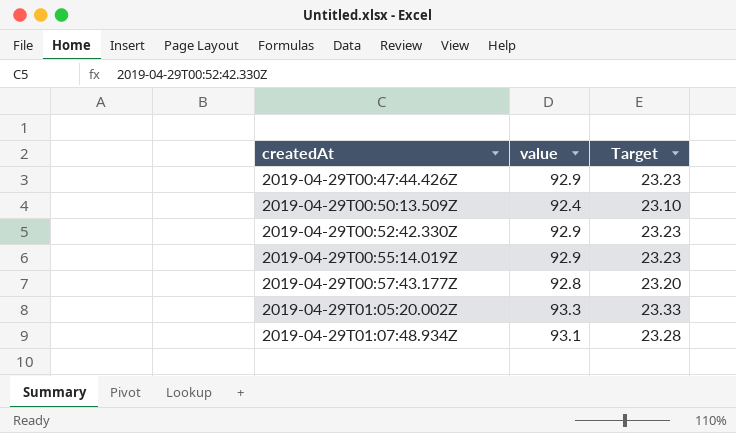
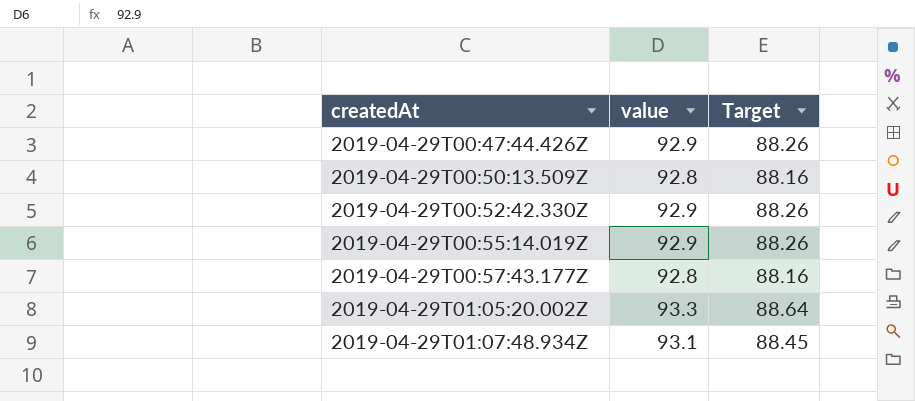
column Target | formula: [value] * 0.25 -> [value] * 0.95
2019-04-29T00:50:13.509Z | value: 92.4 -> 92.8

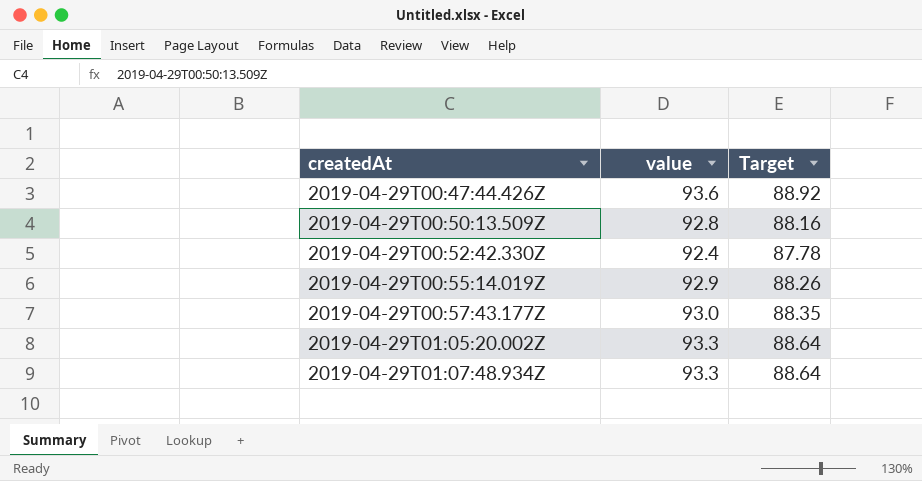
2019-04-29T00:47:44.426Z | value: 92.9 -> 93.6
2019-04-29T00:47:44.426Z | Target: 88.26 -> 88.92
2019-04-29T00:52:42.330Z | value: 92.9 -> 92.4
2019-04-29T00:52:42.330Z | Target: 88.26 -> 87.78
2019-04-29T00:57:43.177Z | value: 92.8 -> 93.0
2019-04-29T00:57:43.177Z | Target: 88.16 -> 88.35
2019-04-29T01:07:48.934Z | value: 93.1 -> 93.3
2019-04-29T01:07:48.934Z | Target: 88.45 -> 88.64

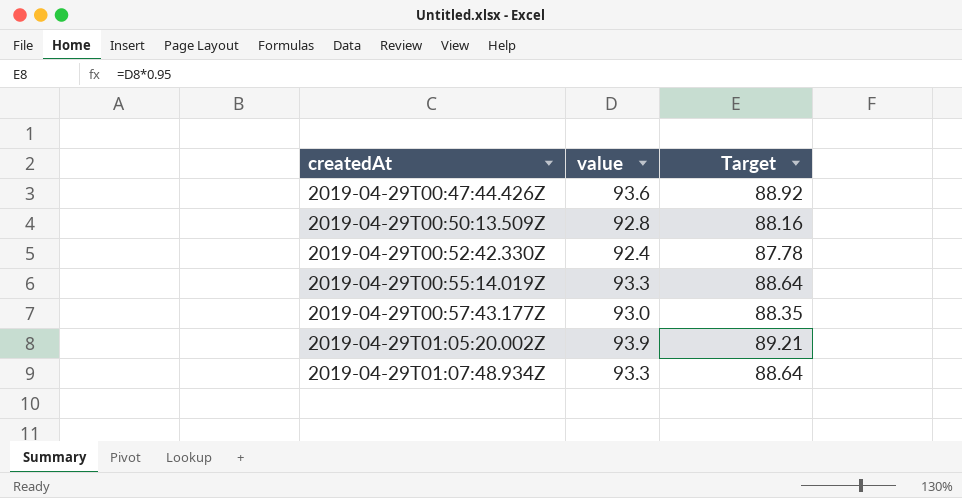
2019-04-29T00:55:14.019Z | value: 92.9 -> 93.3
2019-04-29T00:55:14.019Z | Target: 88.26 -> 88.64
2019-04-29T01:05:20.002Z | value: 93.3 -> 93.9
2019-04-29T01:05:20.002Z | Target: 88.64 -> 89.21

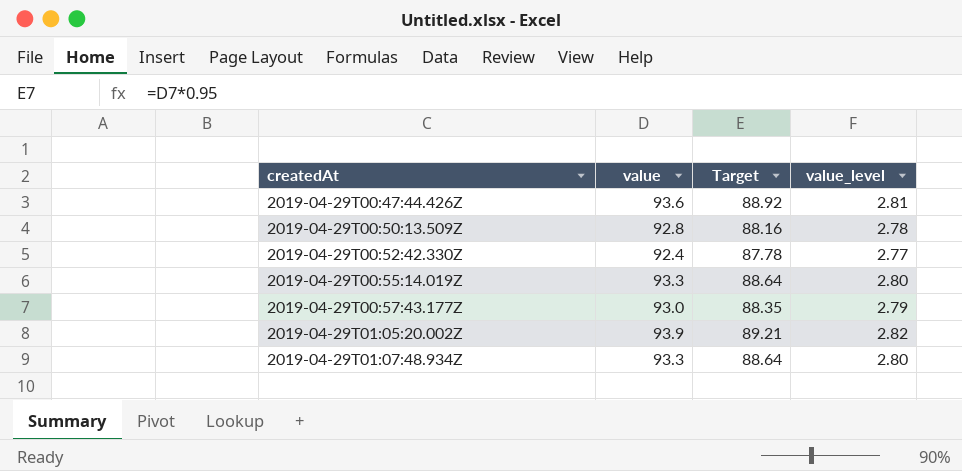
column value_level | formula: none -> [value] * 0.03

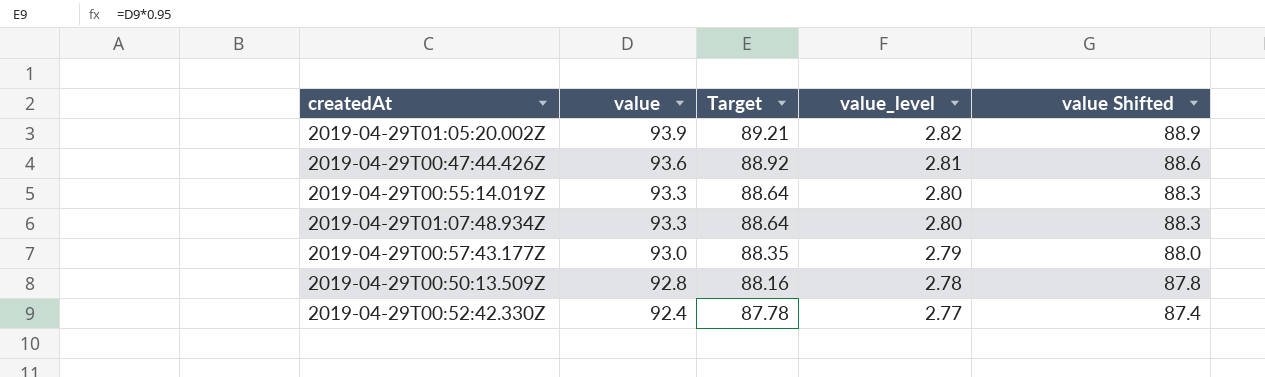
row order: createdAt ascending -> value descending
column value Shifted | formula: none -> [value] - 5

